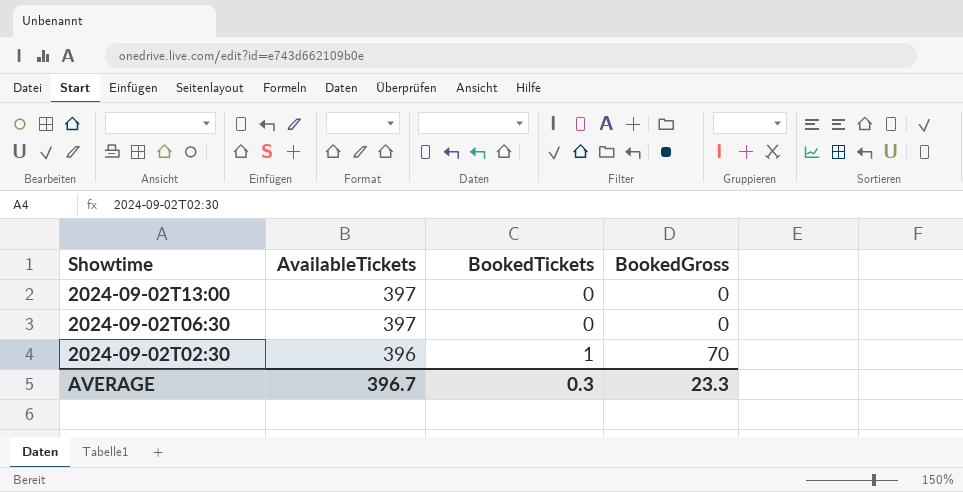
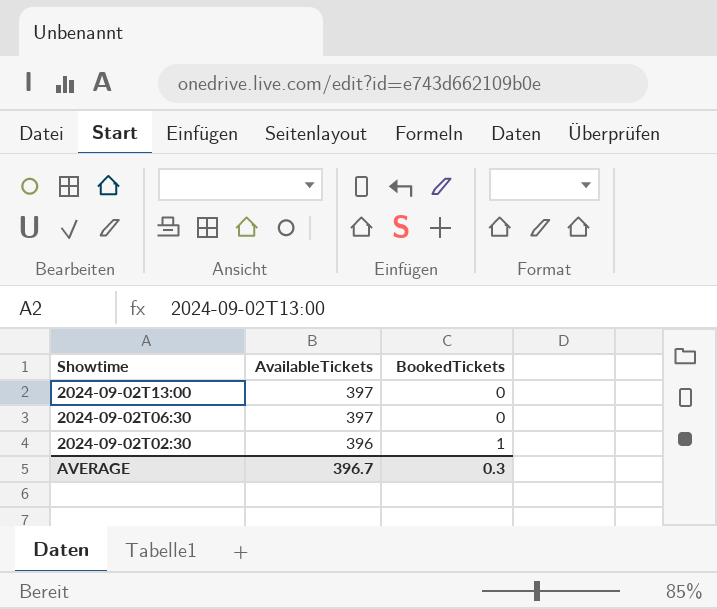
column BookedGross | position: 4 -> none

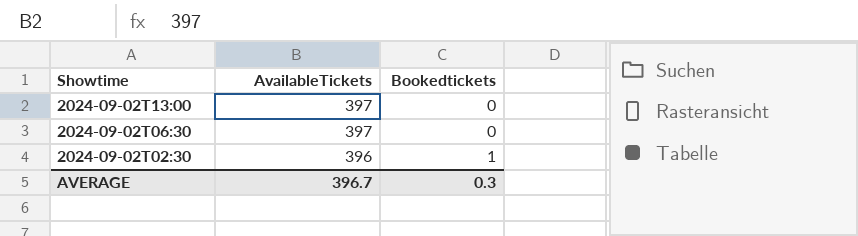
column name: BookedTickets -> Bookedtickets

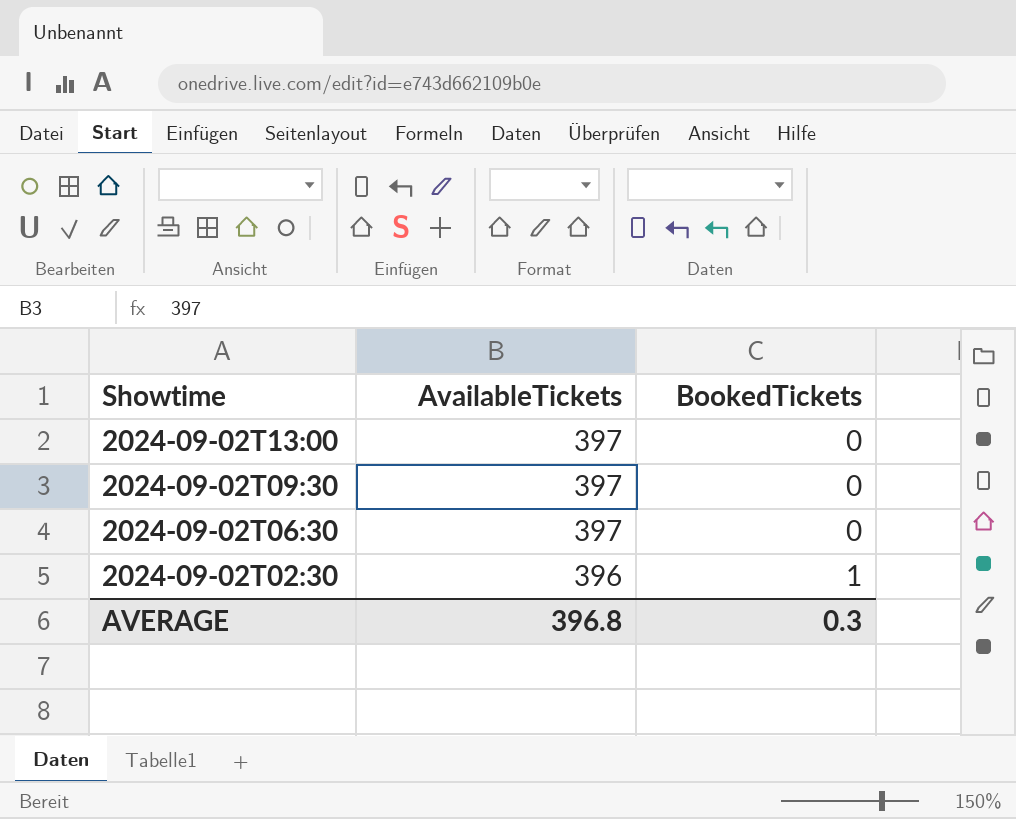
column name: Bookedtickets -> BookedTickets
row 2024-09-02T09:30: none -> 397 | 0
AVERAGE | AvailableTickets: 396.7 -> 396.8

